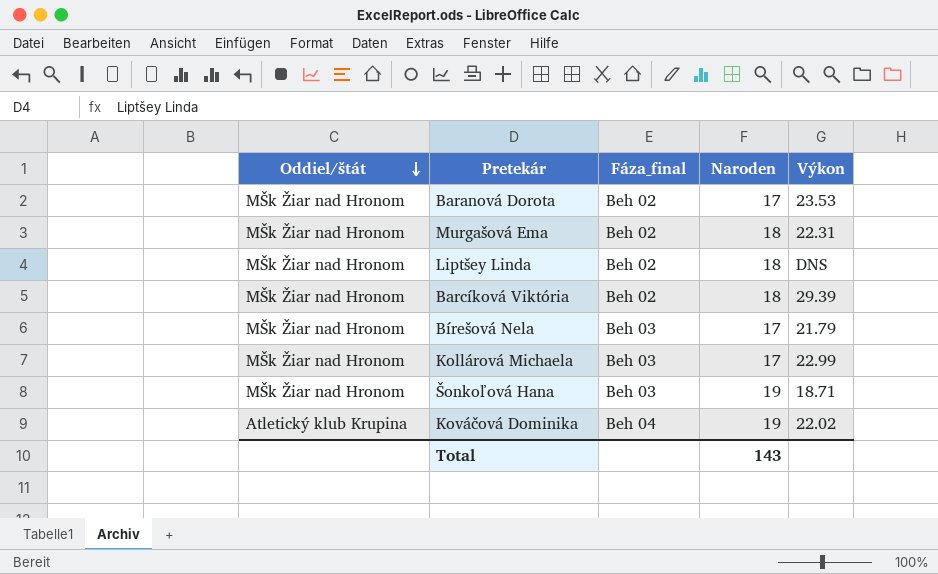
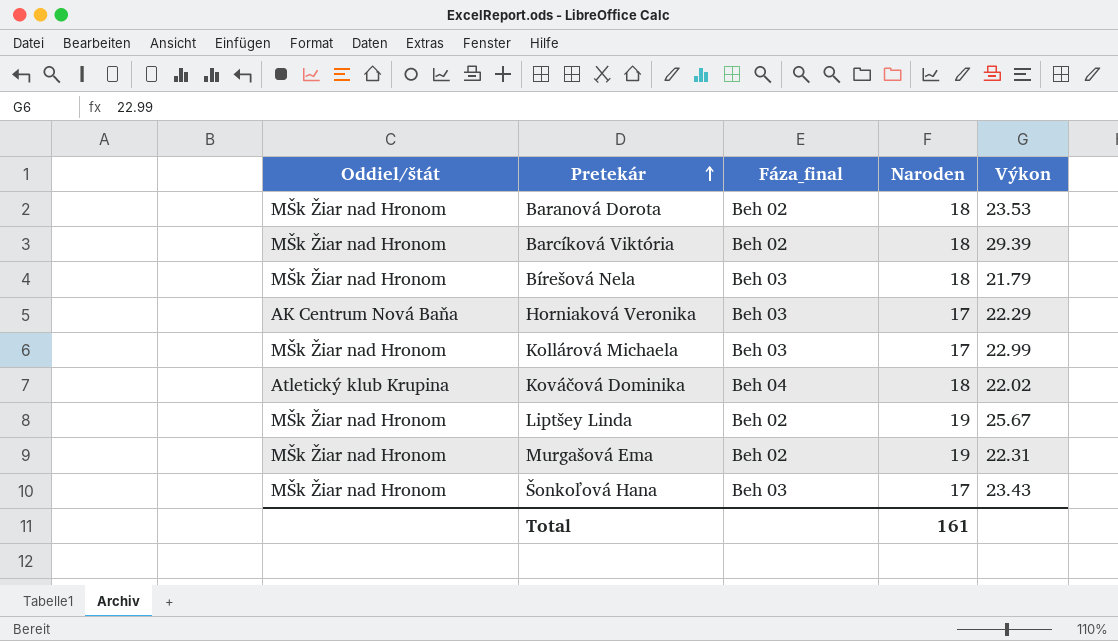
row order: Oddiel/štát descending -> Pretekár ascending
Baranová Dorota | Naroden: 17 -> 18
Bírešová Nela | Naroden: 17 -> 18
row Horniaková Veronika: none -> AK Centrum Nová Baňa | Beh 03 | 17 | 22.29
Kováčová Dominika | Naroden: 19 -> 18
Liptšey Linda | Naroden: 18 -> 19
Liptšey Linda | Výkon: DNS -> 25.67
Murgašová Ema | Naroden: 18 -> 19
Šonkoľová Hana | Naroden: 19 -> 17
Šonkoľová Hana | Výkon: 18.71 -> 23.43
Total | Naroden: 143 -> 161

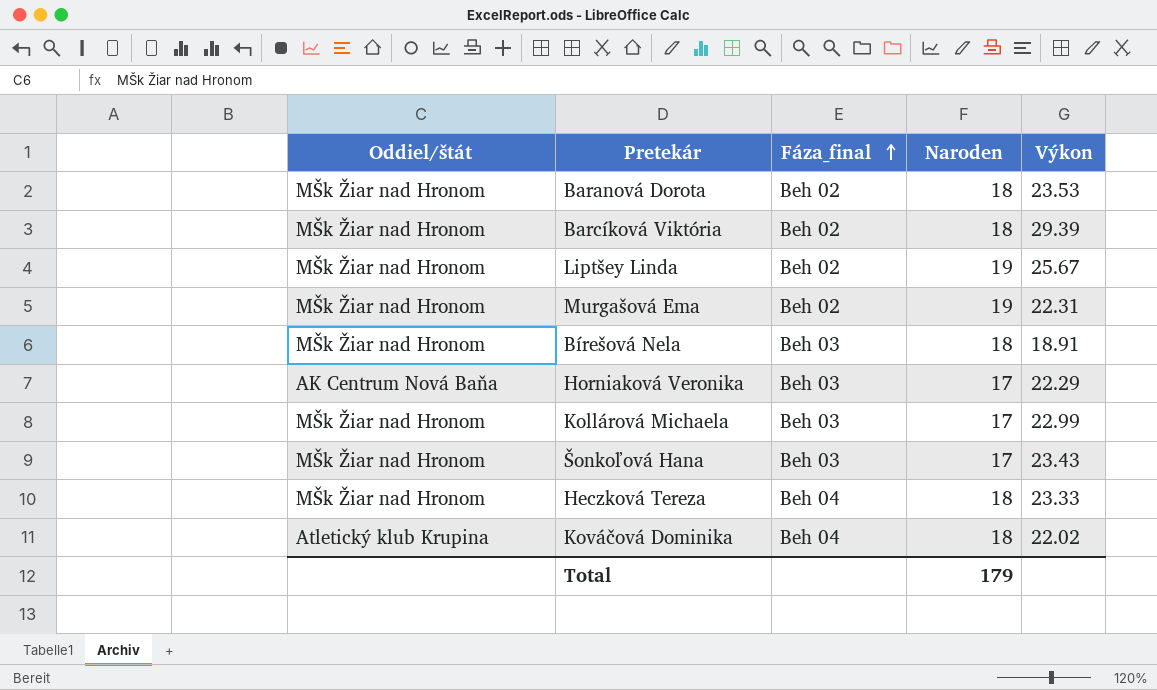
row order: Pretekár ascending -> Fáza_final ascending
Bírešová Nela | Výkon: 21.79 -> 18.91
row Heczková Tereza: none -> MŠk Žiar nad Hronom | Beh 04 | 18 | 23.33
Total | Naroden: 161 -> 179

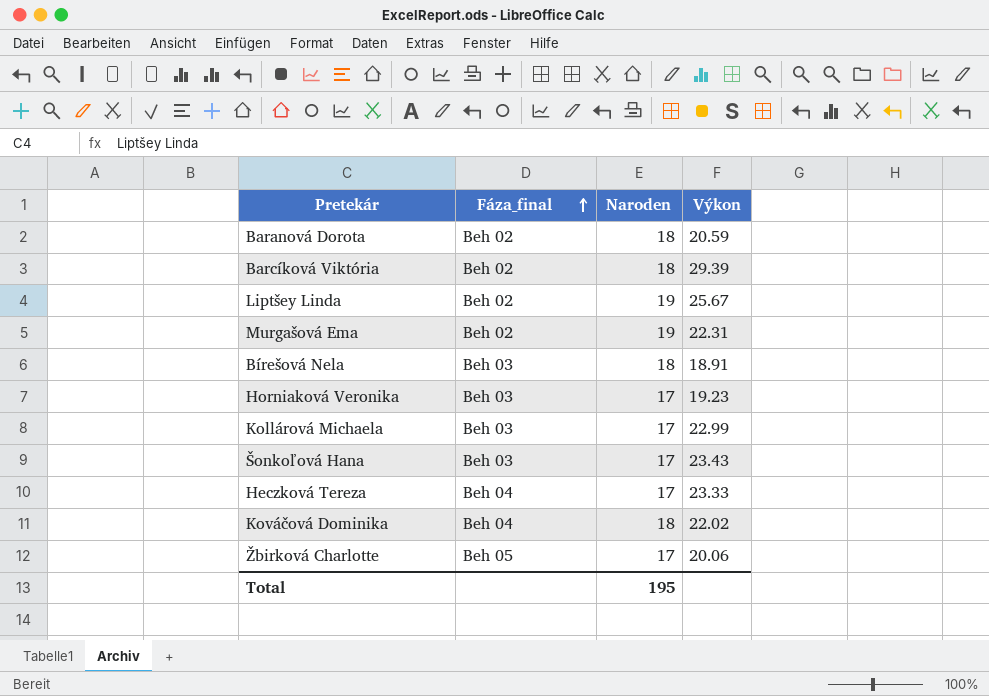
column Oddiel/štát | position: 1 -> none
Baranová Dorota | Výkon: 23.53 -> 20.59
Horniaková Veronika | Výkon: 22.29 -> 19.23
Heczková Tereza | Naroden: 18 -> 17
row Žbirková Charlotte: none -> Beh 05 | 17 | 20.06
Total | Naroden: 179 -> 195

